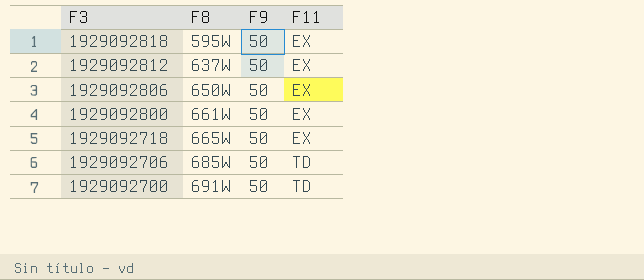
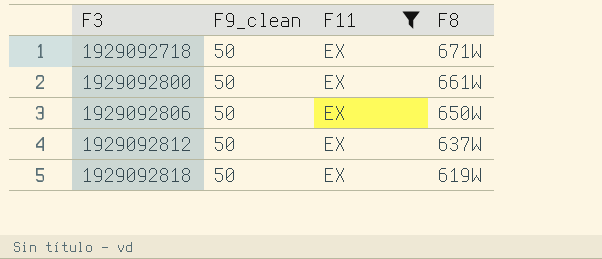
filter: none -> F11 = EX
row order: F3 descending -> F3 ascending
column name: F9 -> F9_clean
column F8 | position: 2 -> 4
1929092718 | F8: 665W -> 671W
1929092818 | F8: 595W -> 619W

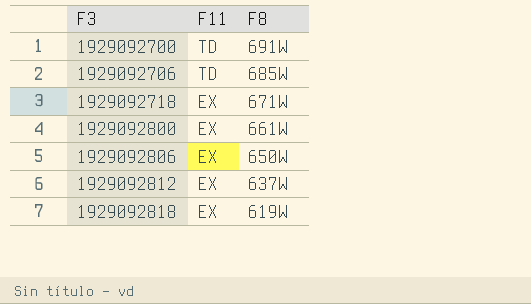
filter: F11 = EX -> none
column F9_clean | position: 2 -> none

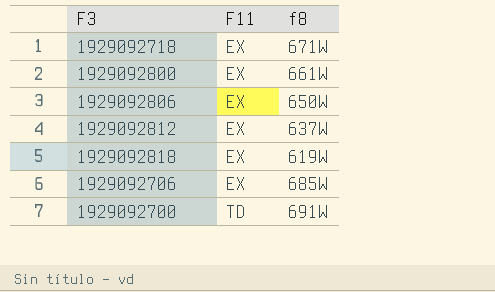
row order: F3 ascending -> F11 ascending
column name: F8 -> f8
1929092706 | F11: TD -> EX

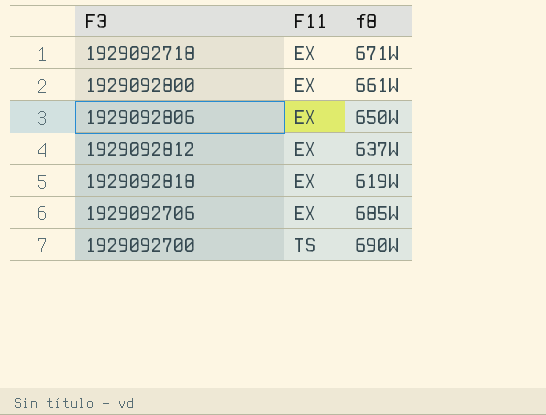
1929092700 | F11: TD -> TS
1929092700 | f8: 691W -> 690W

